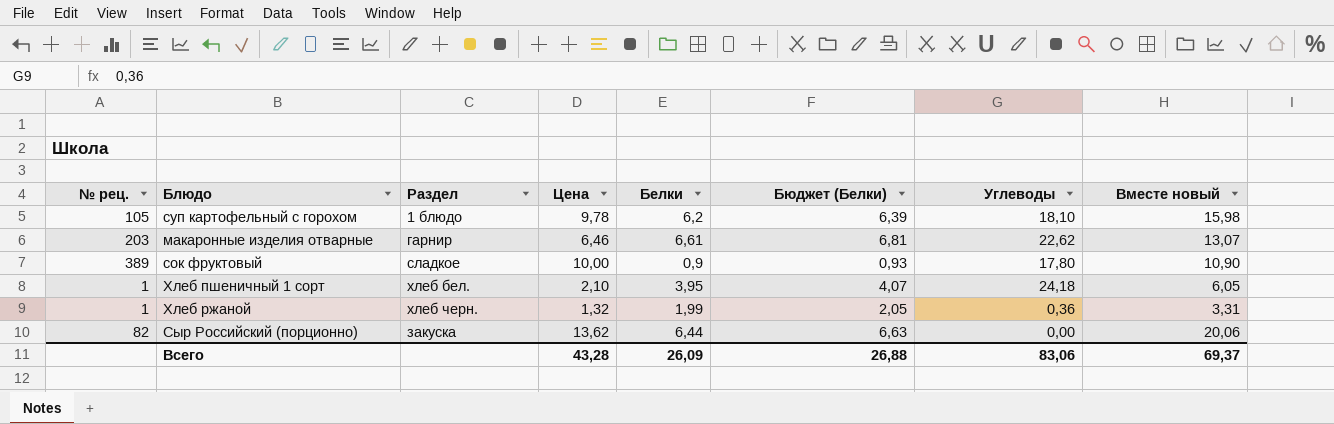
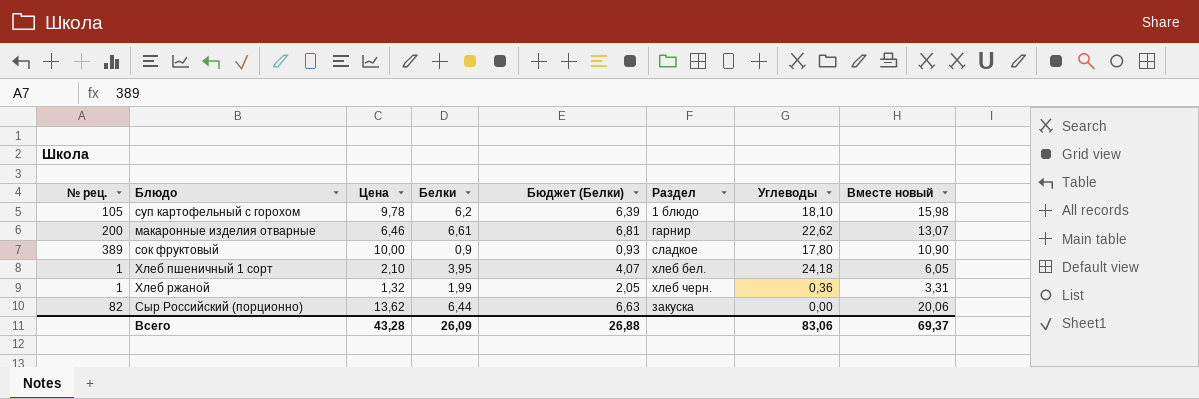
column Раздел | position: 3 -> 6
макаронные изделия отварные | № рец.: 203 -> 200

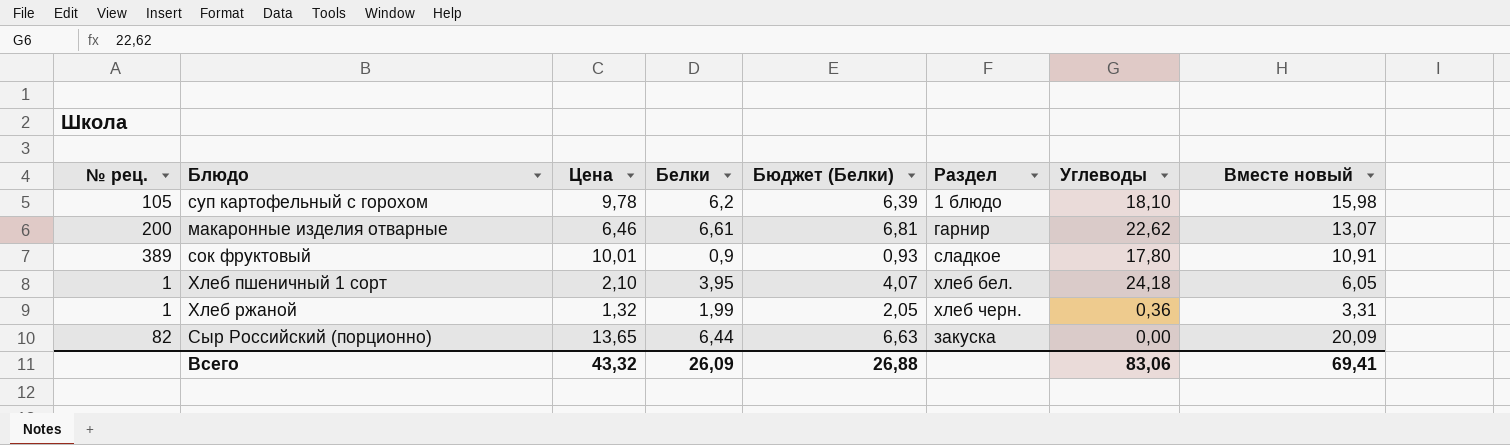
сок фруктовый | Цена: 10,00 -> 10,01
сок фруктовый | Вместе новый: 10,90 -> 10,91
Сыр Российский (порционно) | Цена: 13,62 -> 13,65
Сыр Российский (порционно) | Вместе новый: 20,06 -> 20,09
Всего | Цена: 43,28 -> 43,32
Всего | Вместе новый: 69,37 -> 69,41

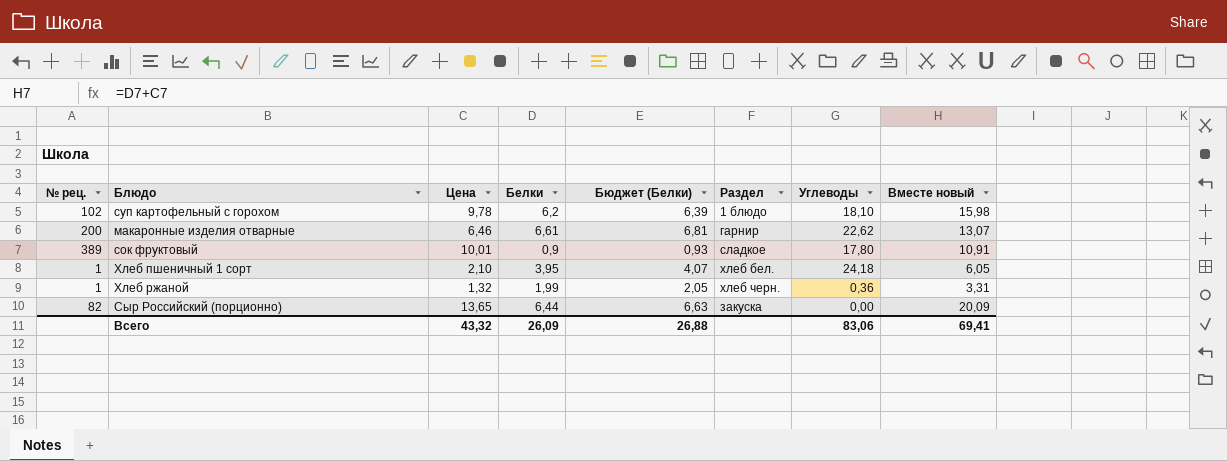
суп картофельный с горохом | № рец.: 105 -> 102

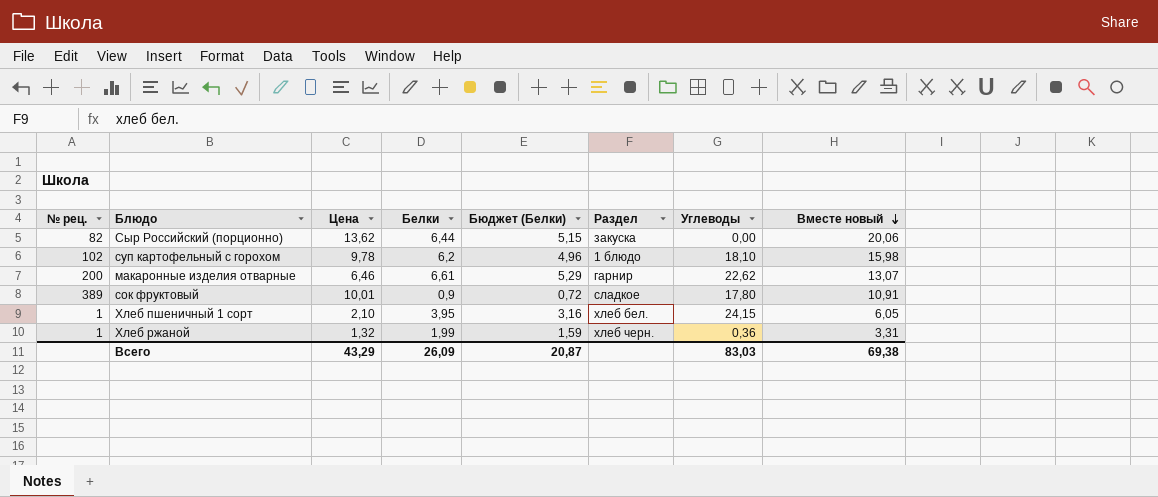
row order: none -> Вместе новый descending
column Бюджет (Белки) | formula: [Белки] * 1,03 -> [Белки] * 0,8
Сыр Российский (порционно) | Цена: 13,65 -> 13,62
Сыр Российский (порционно) | Вместе новый: 20,09 -> 20,06
Хлеб пшеничный 1 сорт | Углеводы: 24,18 -> 24,15
Всего | Цена: 43,32 -> 43,29
Всего | Бюджет (Белки): 26,88 -> 20,87
Всего | Углеводы: 83,06 -> 83,03
Всего | Вместе новый: 69,41 -> 69,38

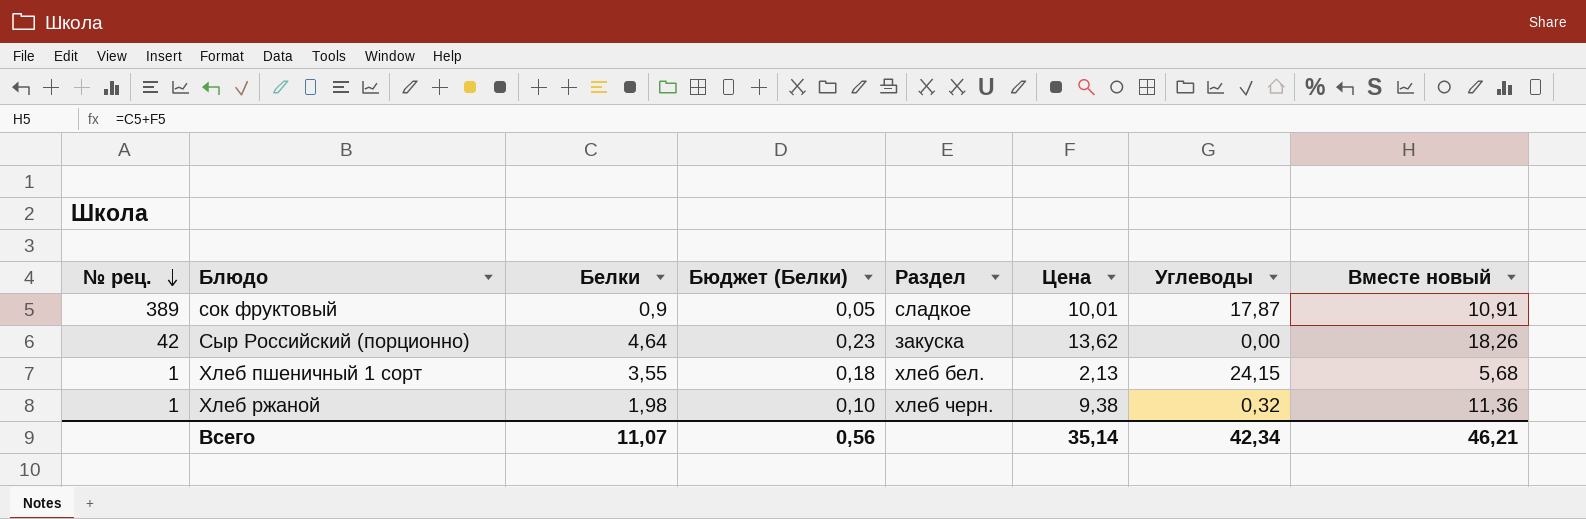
row order: Вместе новый descending -> № рец. descending
column Бюджет (Белки) | formula: [Белки] * 0,8 -> [Белки] * 0,05
column Цена | position: 3 -> 6
row суп картофельный с горохом: 102 | 9,78 | 6,2 | 4,96 | 1 блюдо | 18,10 | 15,98 -> none
row макаронные изделия отварные: 200 | 6,46 | 6,61 | 5,29 | гарнир | 22,62 | 13,07 -> none
сок фруктовый | Углеводы: 17,80 -> 17,87
Сыр Российский (порционно) | № рец.: 82 -> 42
Сыр Российский (порционно) | Белки: 6,44 -> 4,64
Сыр Российский (порционно) | Вместе новый: 20,06 -> 18,26
Хлеб пшеничный 1 сорт | Белки: 3,95 -> 3,55
Хлеб пшеничный 1 сорт | Цена: 2,10 -> 2,13
Хлеб пшеничный 1 сорт | Вместе новый: 6,05 -> 5,68
Хлеб ржаной | Белки: 1,99 -> 1,98
Хлеб ржаной | Цена: 1,32 -> 9,38
Хлеб ржаной | Углеводы: 0,36 -> 0,32
Хлеб ржаной | Вместе новый: 3,31 -> 11,36
Всего | Белки: 26,09 -> 11,07
Всего | Бюджет (Белки): 20,87 -> 0,56
Всего | Цена: 43,29 -> 35,14
Всего | Углеводы: 83,03 -> 42,34
Всего | Вместе новый: 69,38 -> 46,21

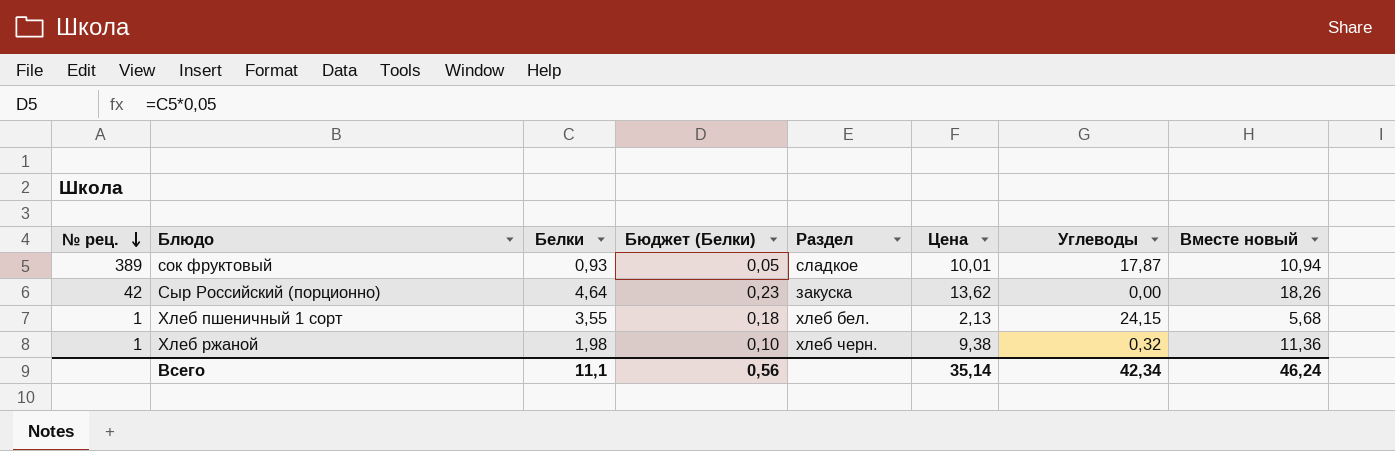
сок фруктовый | Белки: 0,9 -> 0,93
сок фруктовый | Вместе новый: 10,91 -> 10,94
Всего | Белки: 11,07 -> 11,1
Всего | Вместе новый: 46,21 -> 46,24

